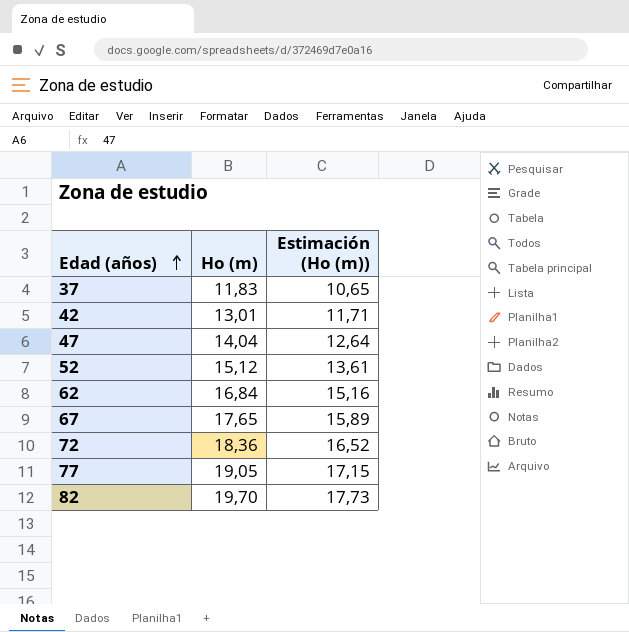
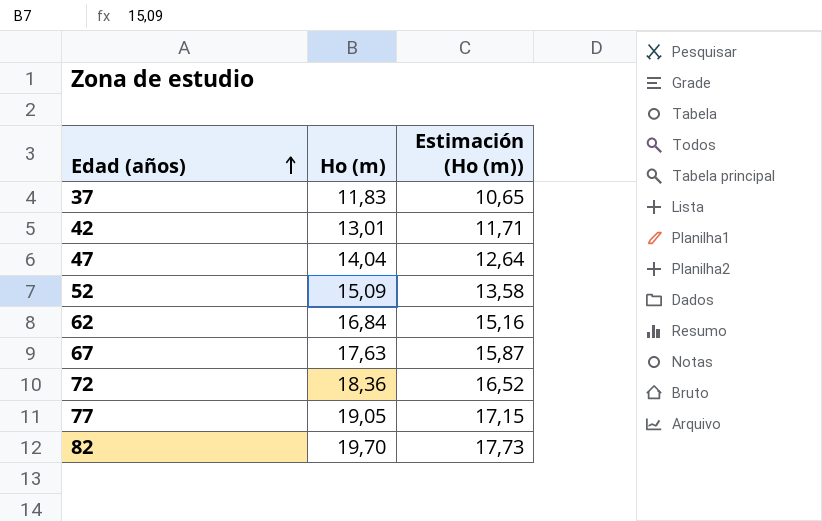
52 | Ho (m): 15,12 -> 15,09
52 | Estimación (Ho (m)): 13,61 -> 13,58
67 | Ho (m): 17,65 -> 17,63
67 | Estimación (Ho (m)): 15,89 -> 15,87

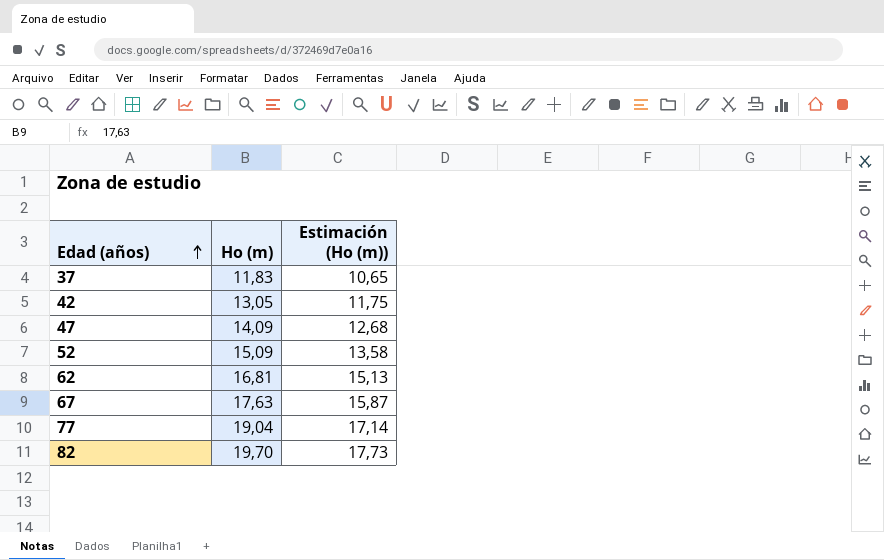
row 72: 18,36 | 16,52 -> none
42 | Ho (m): 13,01 -> 13,05
42 | Estimación (Ho (m)): 11,71 -> 11,75
47 | Ho (m): 14,04 -> 14,09
47 | Estimación (Ho (m)): 12,64 -> 12,68
62 | Ho (m): 16,84 -> 16,81
62 | Estimación (Ho (m)): 15,16 -> 15,13
77 | Ho (m): 19,05 -> 19,04
77 | Estimación (Ho (m)): 17,15 -> 17,14

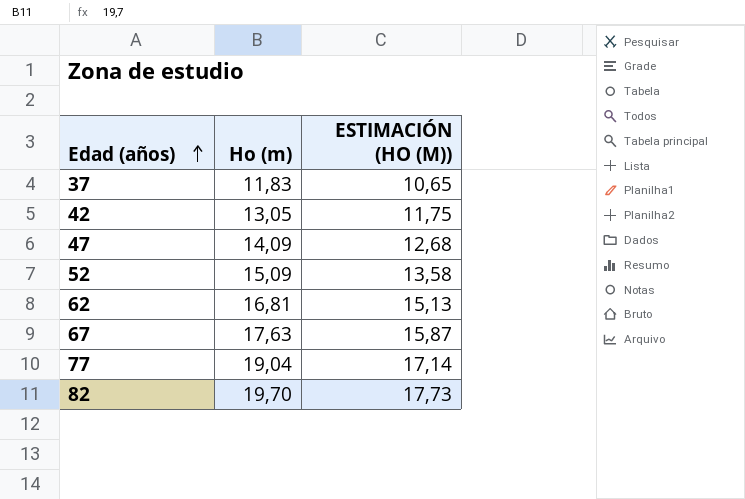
column name: Estimación (Ho (m)) -> ESTIMACIÓN (HO (M))

